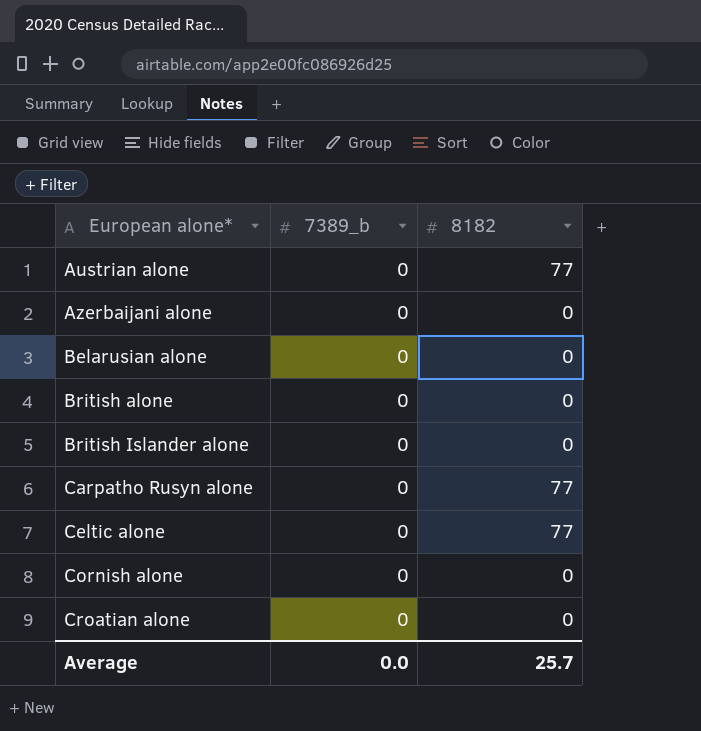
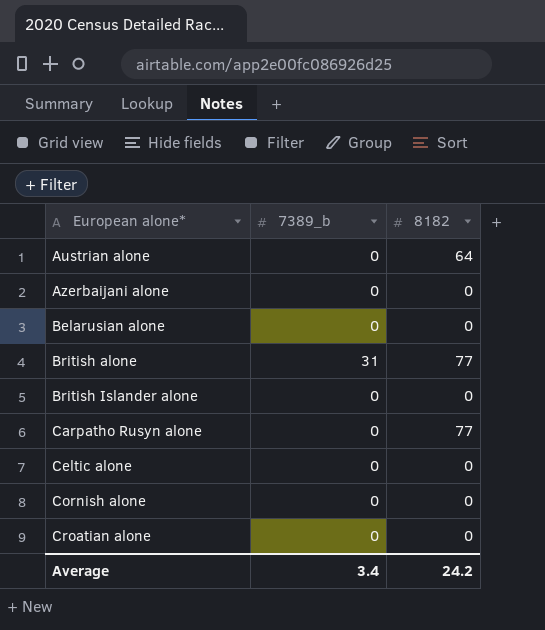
Austrian alone | 8182: 77 -> 64
British alone | 7389_b: 0 -> 31
British alone | 8182: 0 -> 77
Celtic alone | 8182: 77 -> 0
Average | 7389_b: 0.0 -> 3.4
Average | 8182: 25.7 -> 24.2

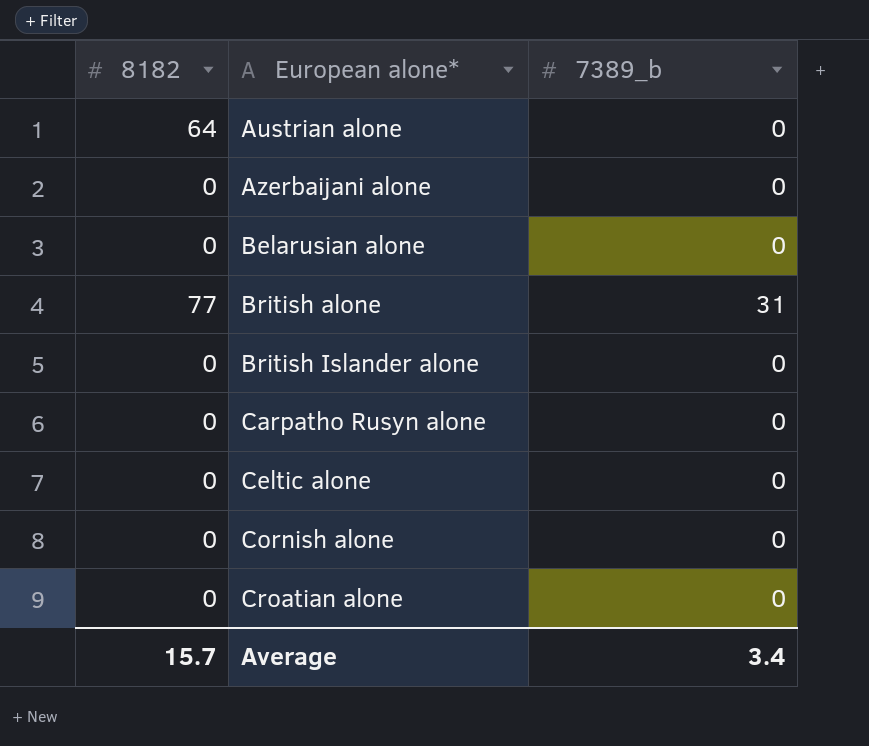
column 8182 | position: 3 -> 1
Carpatho Rusyn alone | 8182: 77 -> 0
Average | 8182: 24.2 -> 15.7

